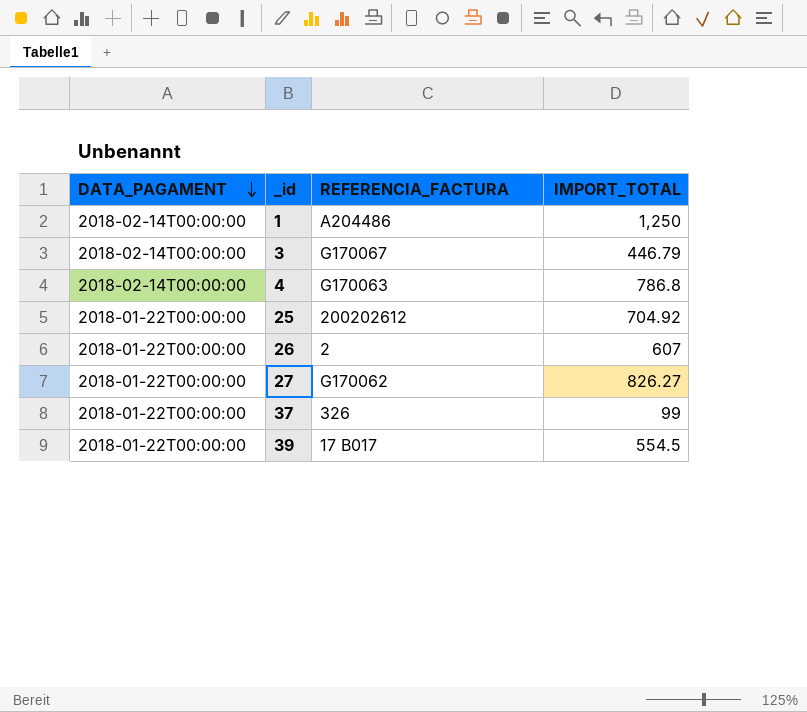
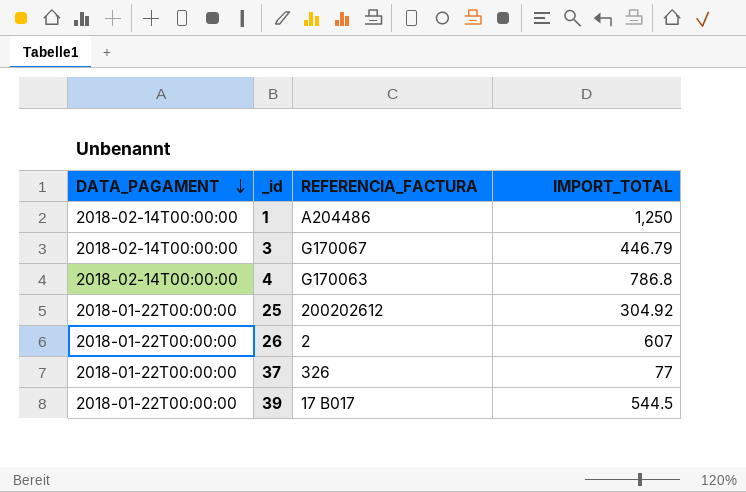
row 27: 2018-01-22T00:00:00 | G170062 | 826.27 -> none
25 | IMPORT_TOTAL: 704.92 -> 304.92
37 | IMPORT_TOTAL: 99 -> 77
39 | IMPORT_TOTAL: 554.5 -> 544.5

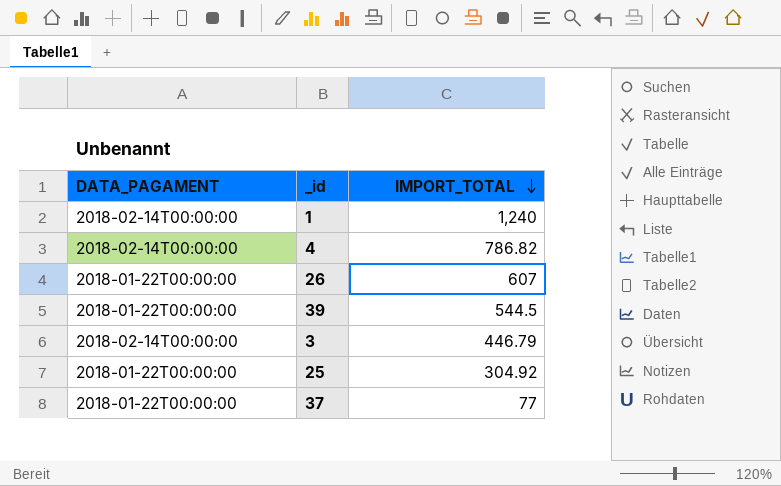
row order: DATA_PAGAMENT descending -> IMPORT_TOTAL descending
column REFERENCIA_FACTURA | position: 3 -> none
1 | IMPORT_TOTAL: 1,250 -> 1,240
4 | IMPORT_TOTAL: 786.8 -> 786.82

